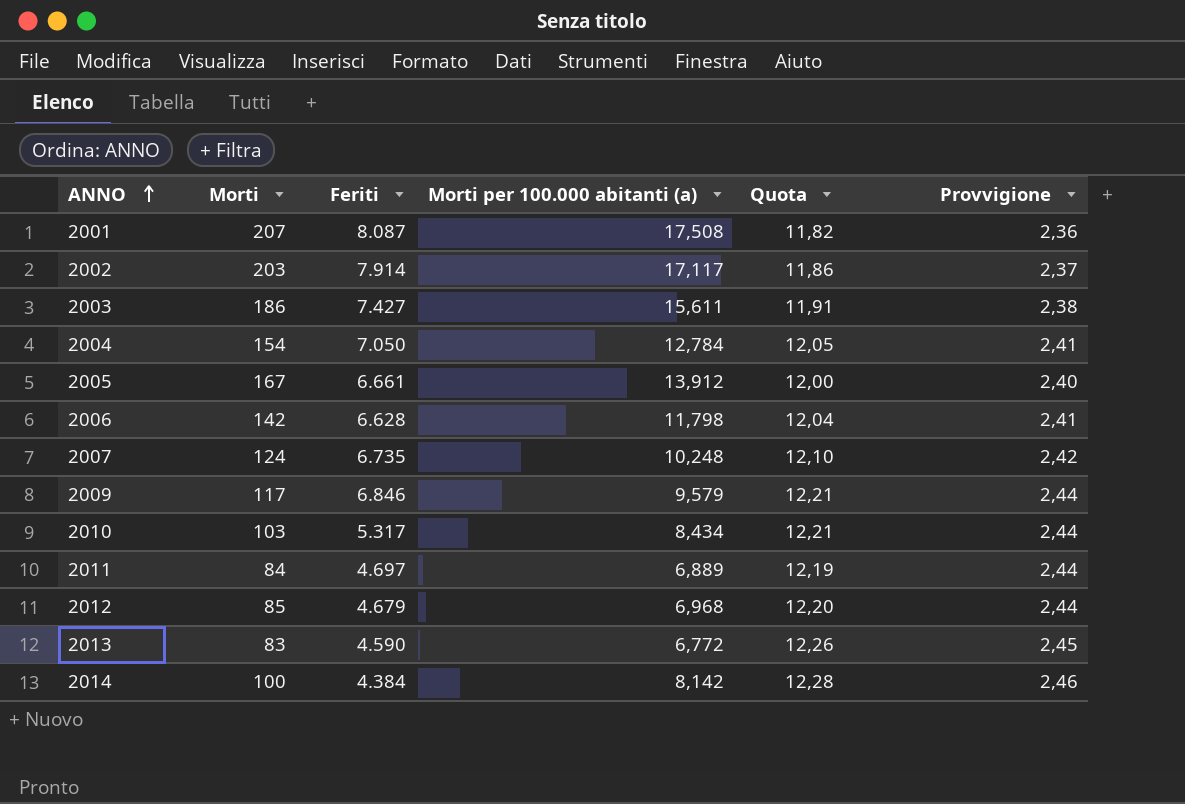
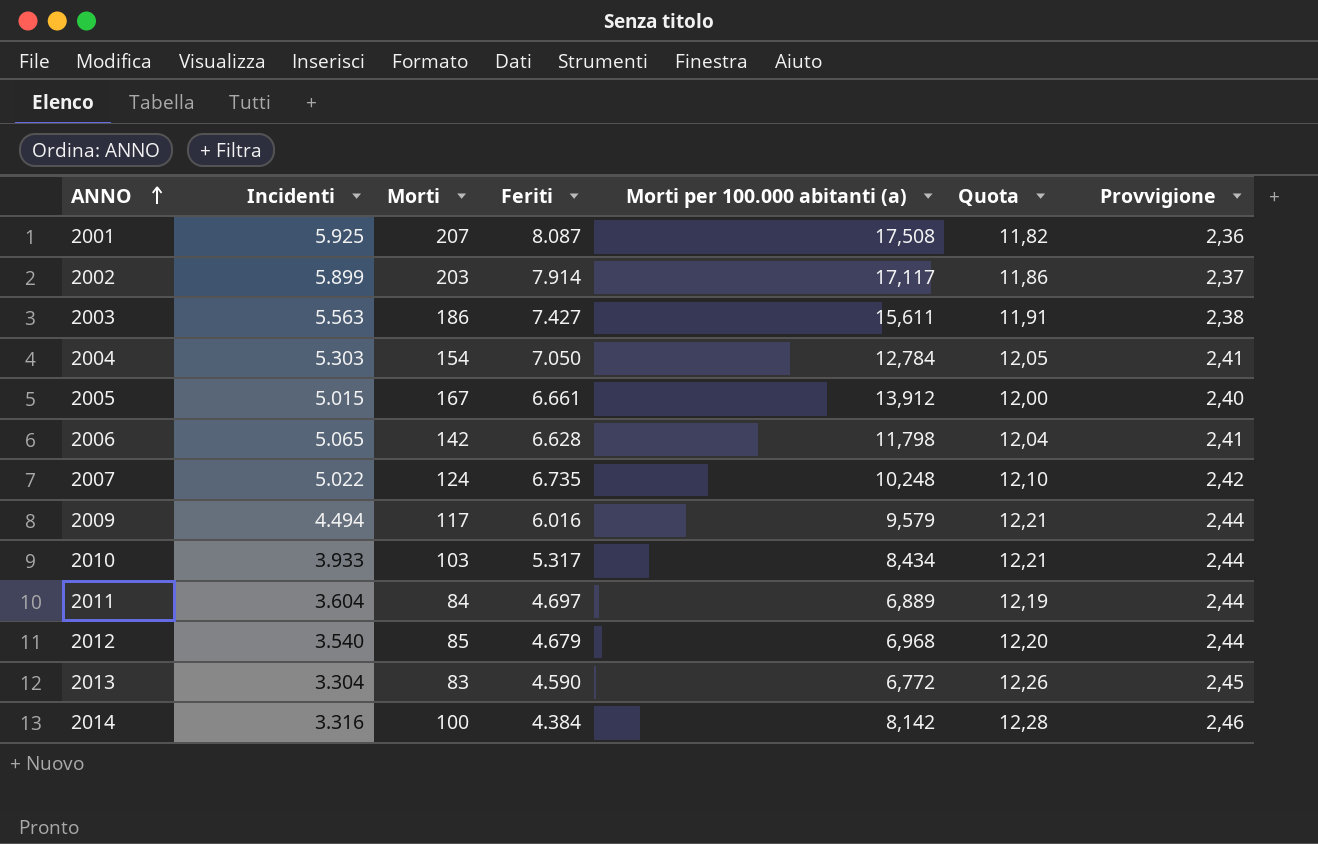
column Incidenti | position: none -> 2
2009 | Feriti: 6.846 -> 6.016

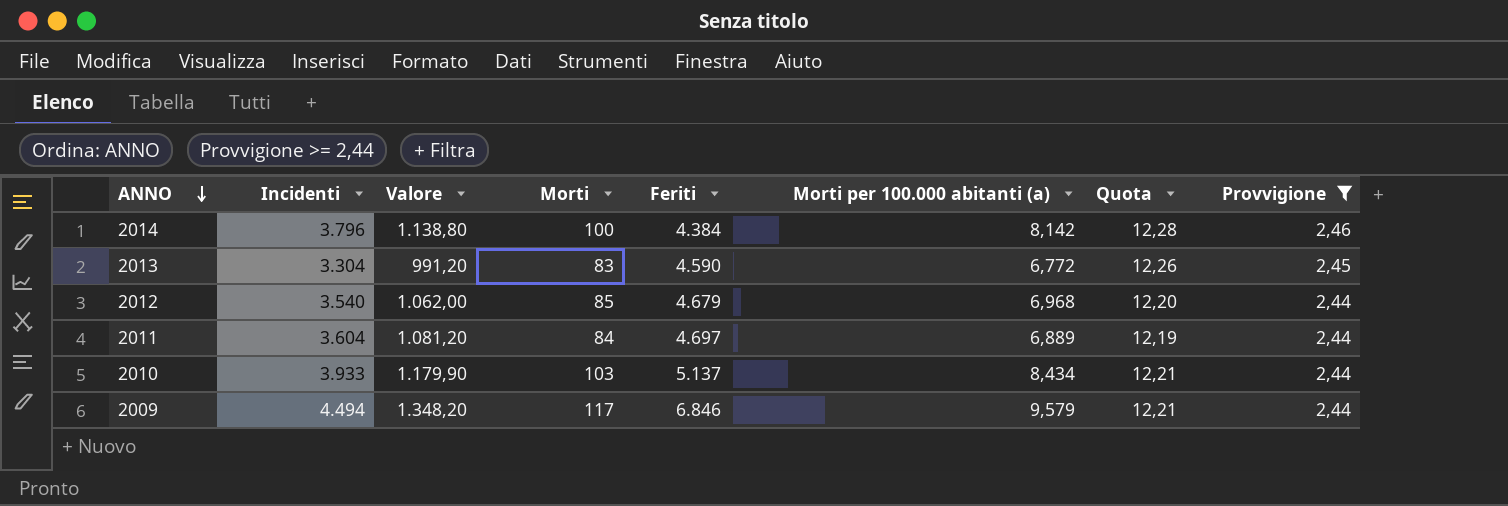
filter: none -> Provvigione >= 2,44
row order: ANNO ascending -> ANNO descending
column Valore | formula: none -> [Incidenti] * 0,3
2014 | Incidenti: 3.316 -> 3.796
2010 | Feriti: 5.317 -> 5.137
2009 | Feriti: 6.016 -> 6.846

